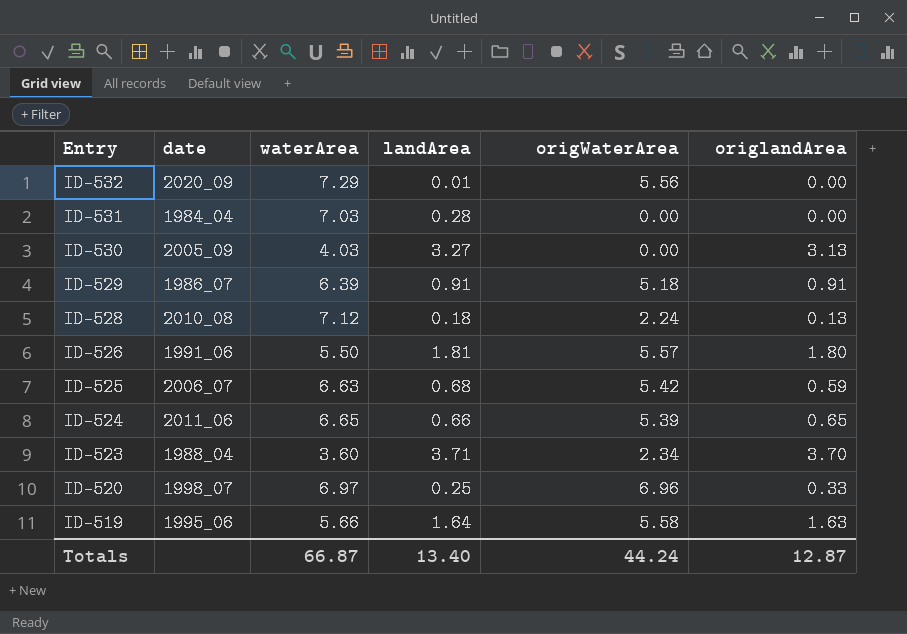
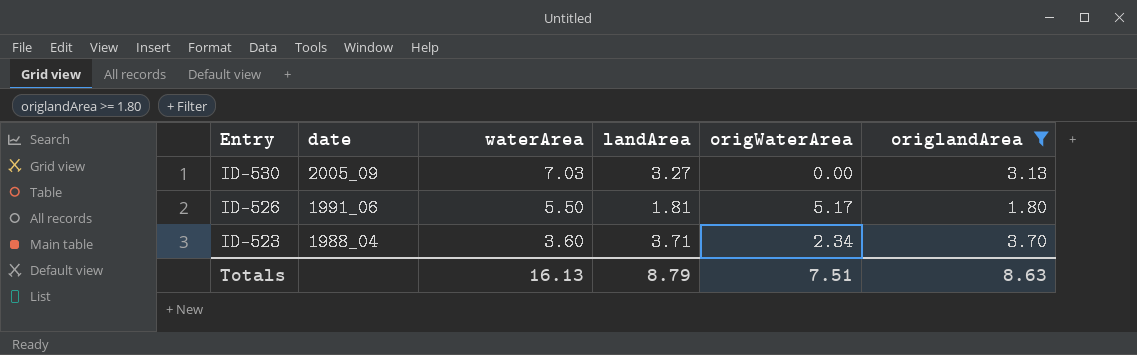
filter: none -> origlandArea >= 1.80
ID-530 | waterArea: 4.03 -> 7.03
ID-526 | origWaterArea: 5.57 -> 5.17
Totals | waterArea: 66.87 -> 16.13
Totals | landArea: 13.40 -> 8.79
Totals | origWaterArea: 44.24 -> 7.51
Totals | origlandArea: 12.87 -> 8.63

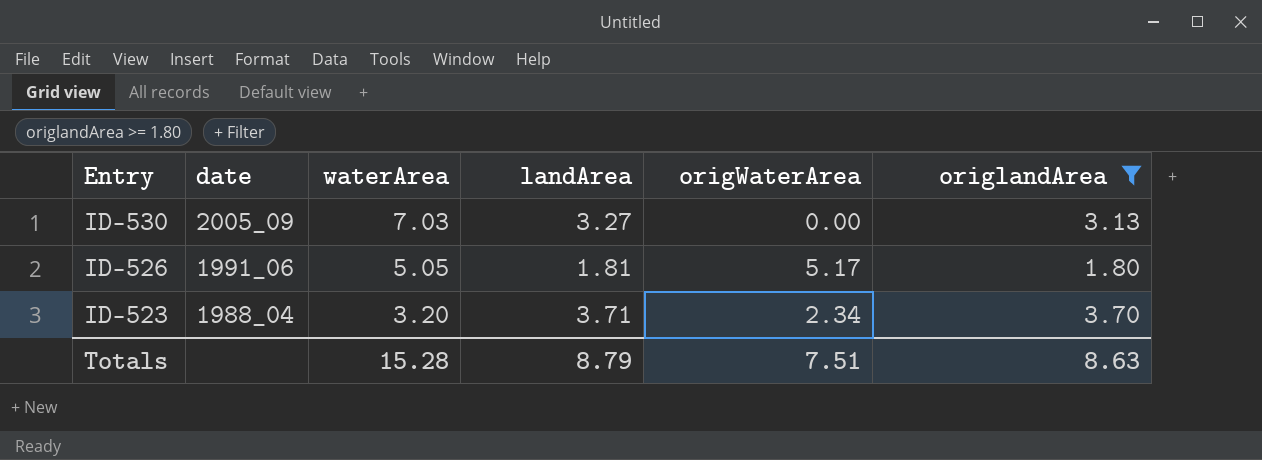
ID-526 | waterArea: 5.50 -> 5.05
ID-523 | waterArea: 3.60 -> 3.20
Totals | waterArea: 16.13 -> 15.28

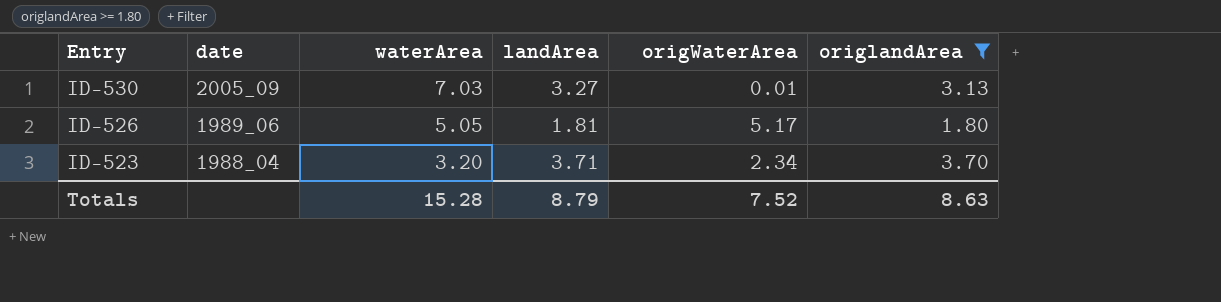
ID-530 | origWaterArea: 0.00 -> 0.01
ID-526 | date: 1991_06 -> 1989_06
Totals | origWaterArea: 7.51 -> 7.52

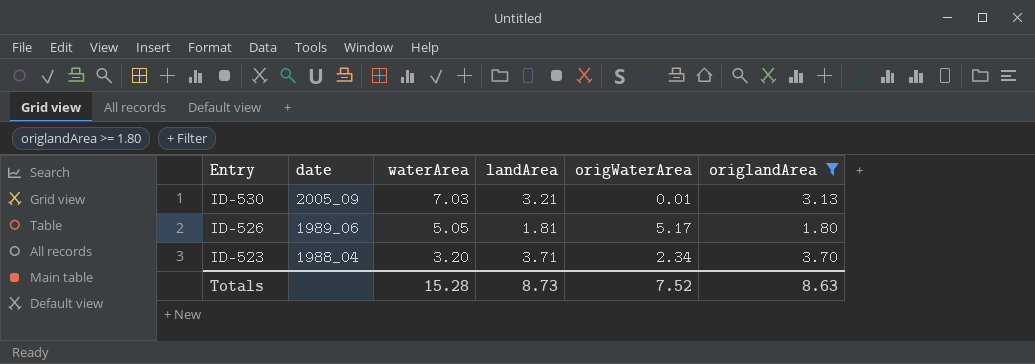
ID-530 | landArea: 3.27 -> 3.21
Totals | landArea: 8.79 -> 8.73

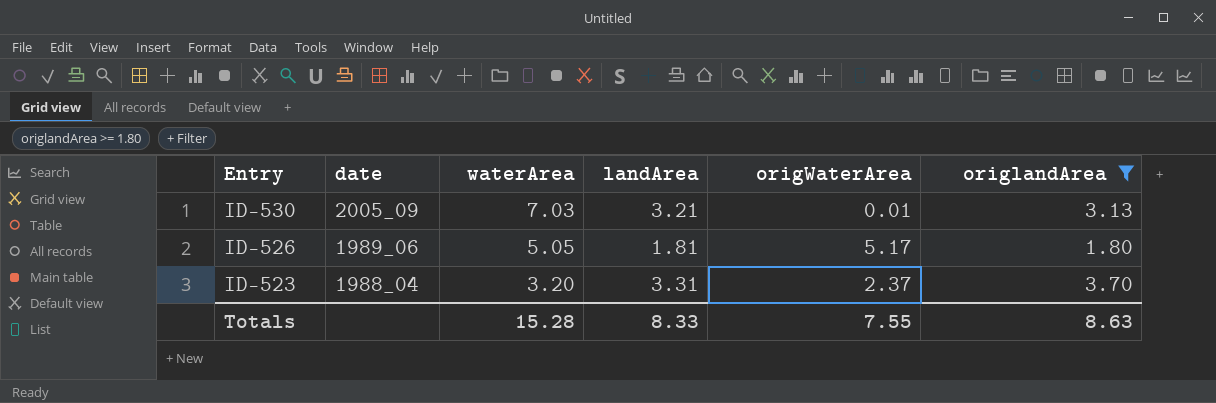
ID-523 | landArea: 3.71 -> 3.31
ID-523 | origWaterArea: 2.34 -> 2.37
Totals | landArea: 8.73 -> 8.33
Totals | origWaterArea: 7.52 -> 7.55

